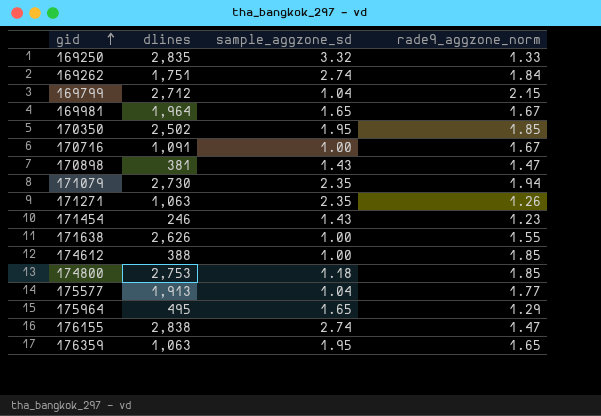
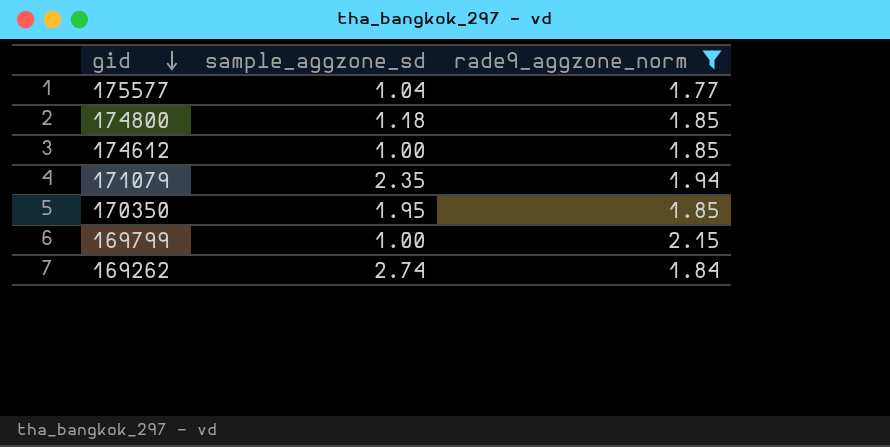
filter: none -> rade9_aggzone_norm >= 1.77
row order: gid ascending -> gid descending
column dlines | position: 2 -> none
169799 | sample_aggzone_sd: 1.04 -> 1.00

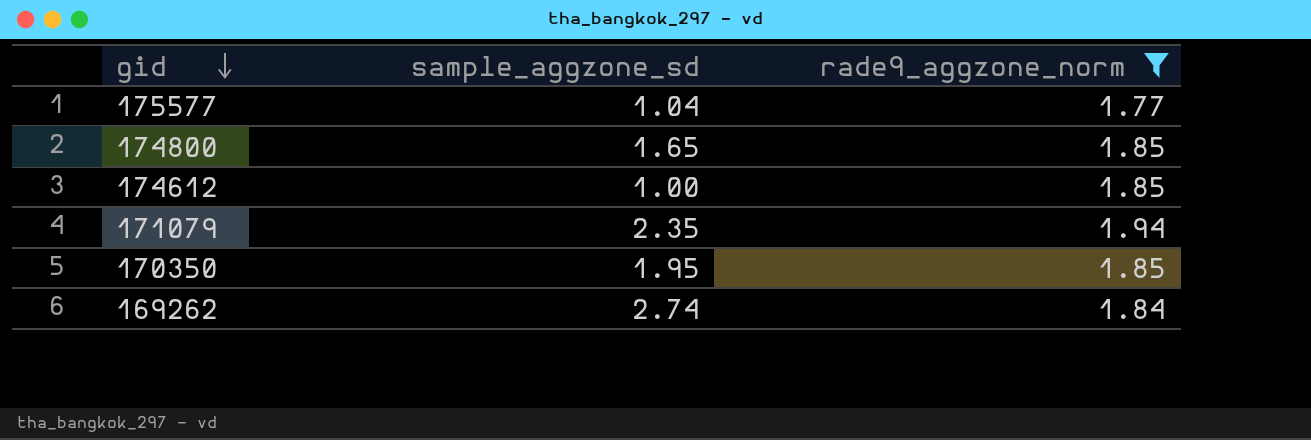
row 169799: 1.00 | 2.15 -> none
174800 | sample_aggzone_sd: 1.18 -> 1.65

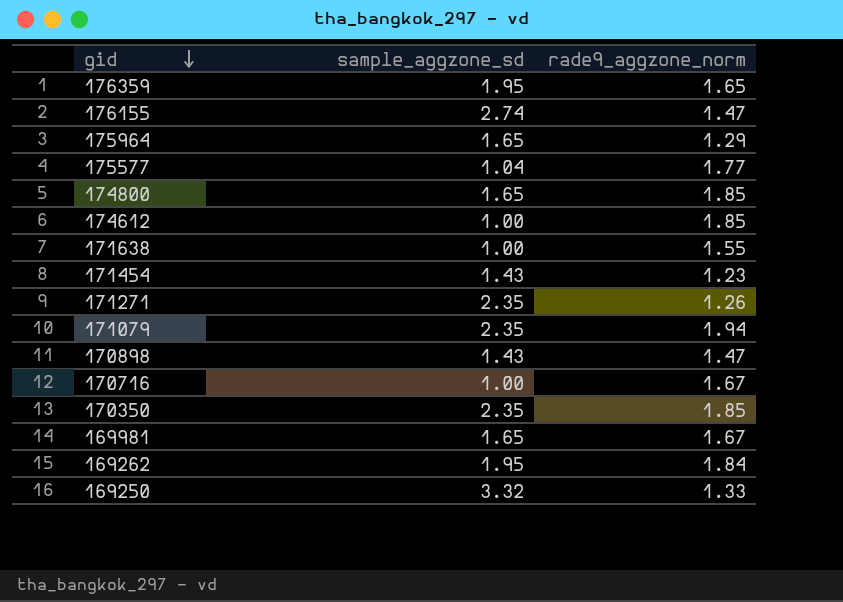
filter: rade9_aggzone_norm >= 1.77 -> none
170350 | sample_aggzone_sd: 1.95 -> 2.35
169262 | sample_aggzone_sd: 2.74 -> 1.95

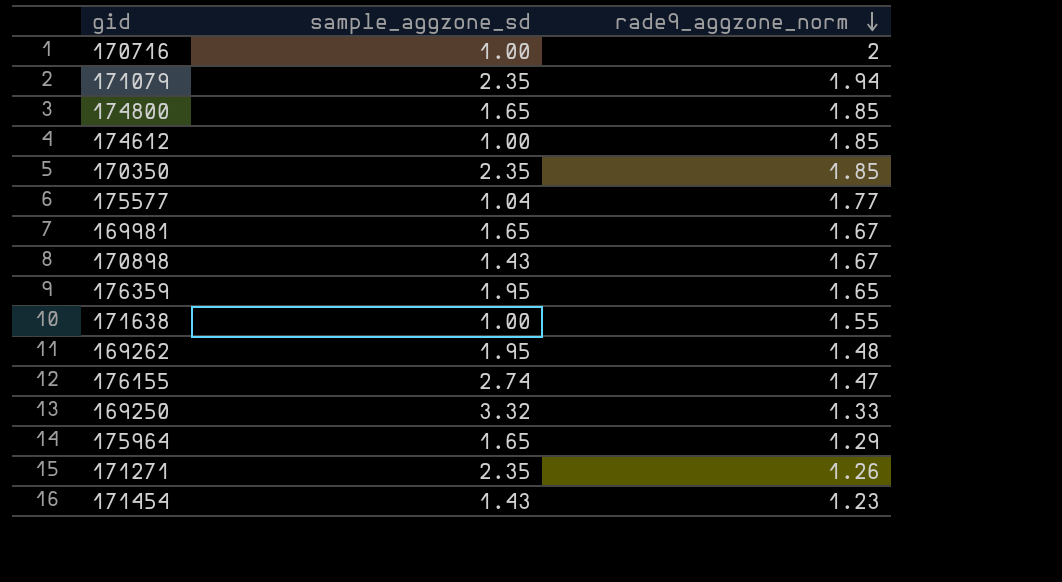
row order: gid descending -> rade9_aggzone_norm descending
170716 | rade9_aggzone_norm: 1.67 -> 2
170898 | rade9_aggzone_norm: 1.47 -> 1.67
169262 | rade9_aggzone_norm: 1.84 -> 1.48

